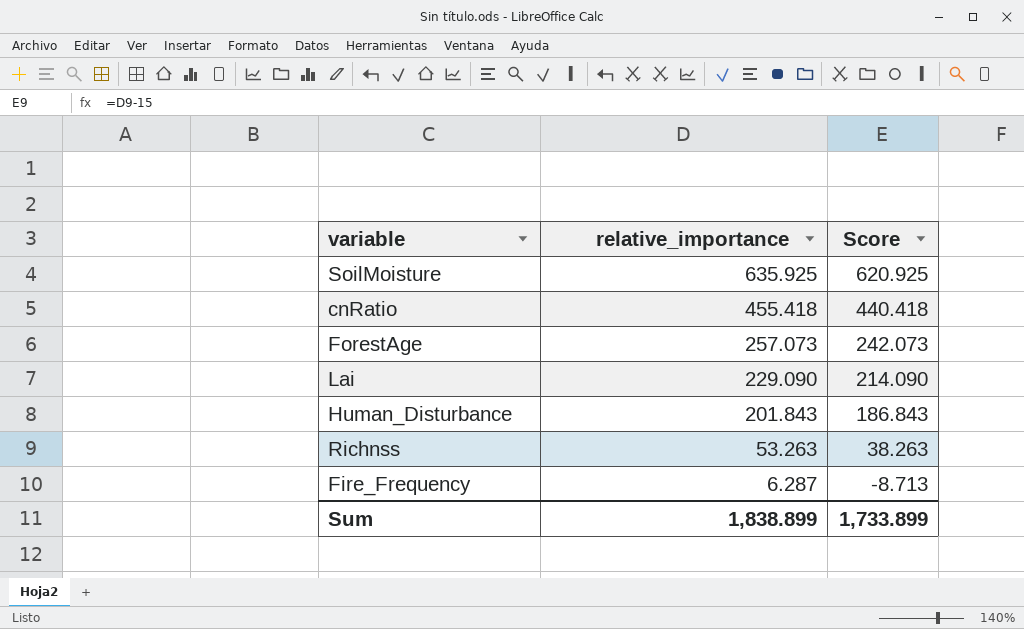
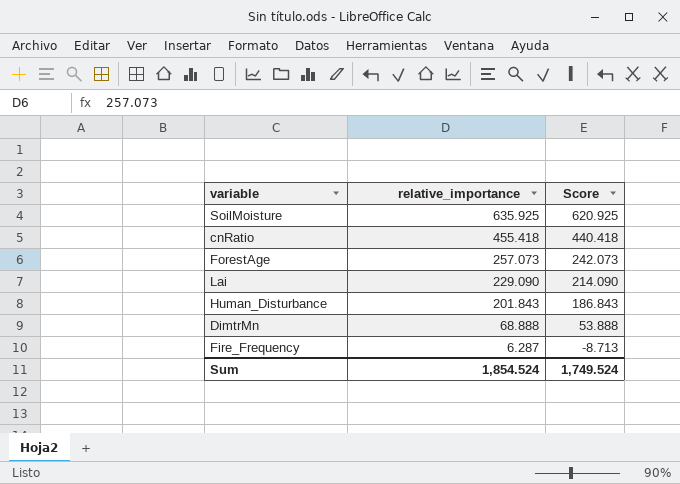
row Richnss: 53.263 | 38.263 -> none
row DimtrMn: none -> 68.888 | 53.888
Sum | relative_importance: 1,838.899 -> 1,854.524
Sum | Score: 1,733.899 -> 1,749.524

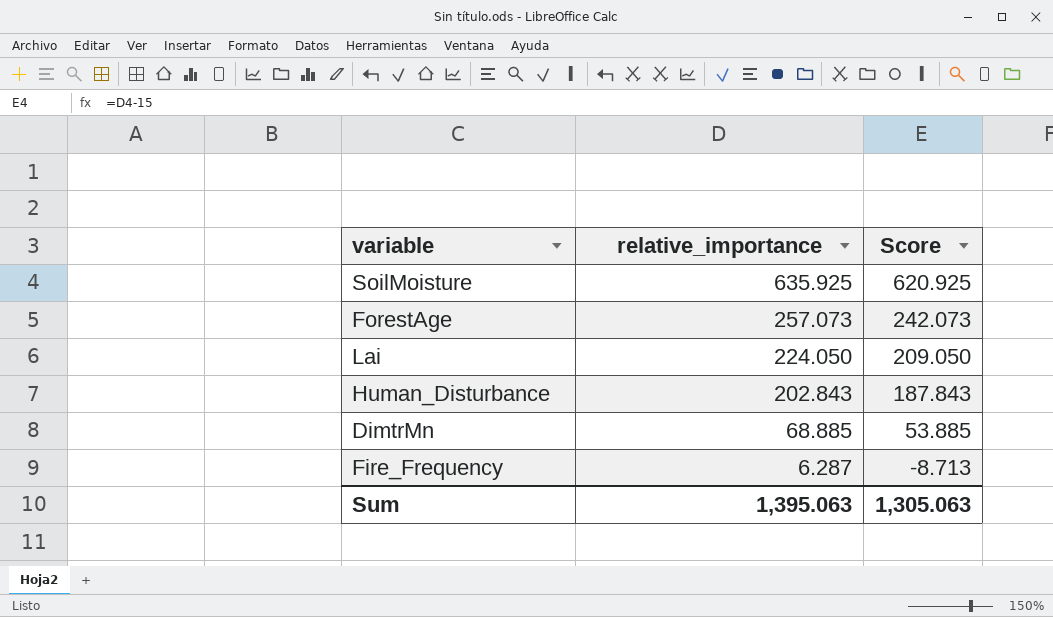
row cnRatio: 455.418 | 440.418 -> none
Lai | relative_importance: 229.090 -> 224.050
Lai | Score: 214.090 -> 209.050
Human_Disturbance | relative_importance: 201.843 -> 202.843
Human_Disturbance | Score: 186.843 -> 187.843
DimtrMn | relative_importance: 68.888 -> 68.885
DimtrMn | Score: 53.888 -> 53.885
Sum | relative_importance: 1,854.524 -> 1,395.063
Sum | Score: 1,749.524 -> 1,305.063

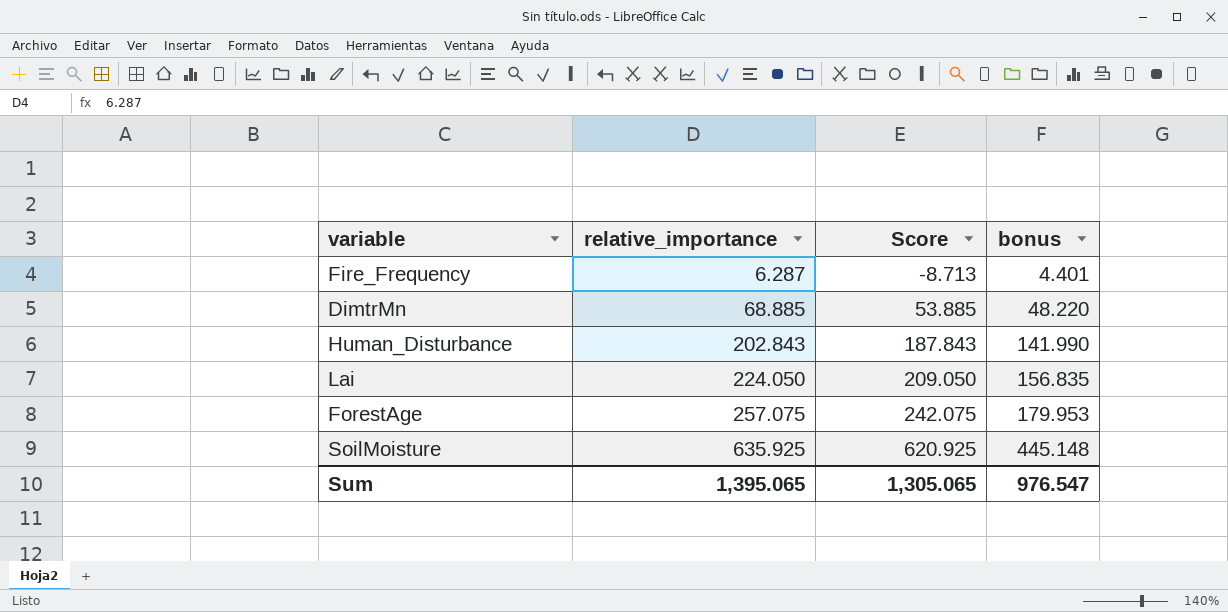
row order: relative_importance descending -> relative_importance ascending
column bonus | formula: none -> [relative_importance] * 0.7
ForestAge | relative_importance: 257.073 -> 257.075
ForestAge | Score: 242.073 -> 242.075
Sum | relative_importance: 1,395.063 -> 1,395.065
Sum | Score: 1,305.063 -> 1,305.065

